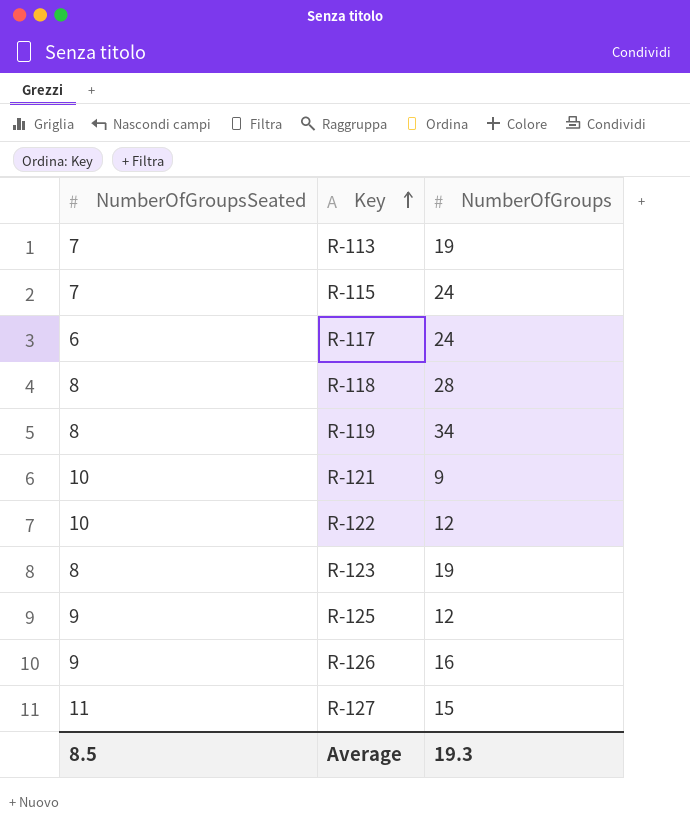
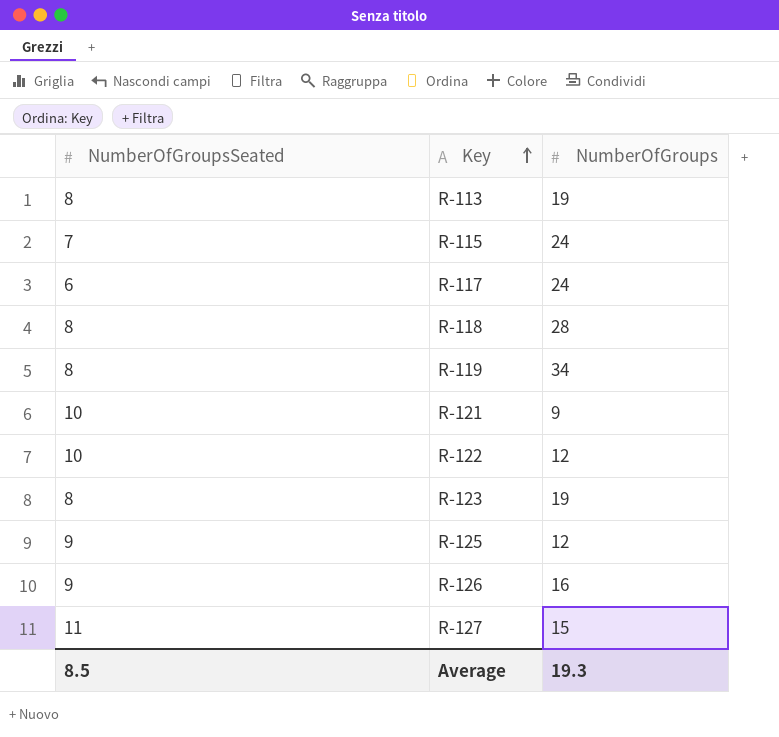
R-113 | NumberOfGroupsSeated: 7 -> 8

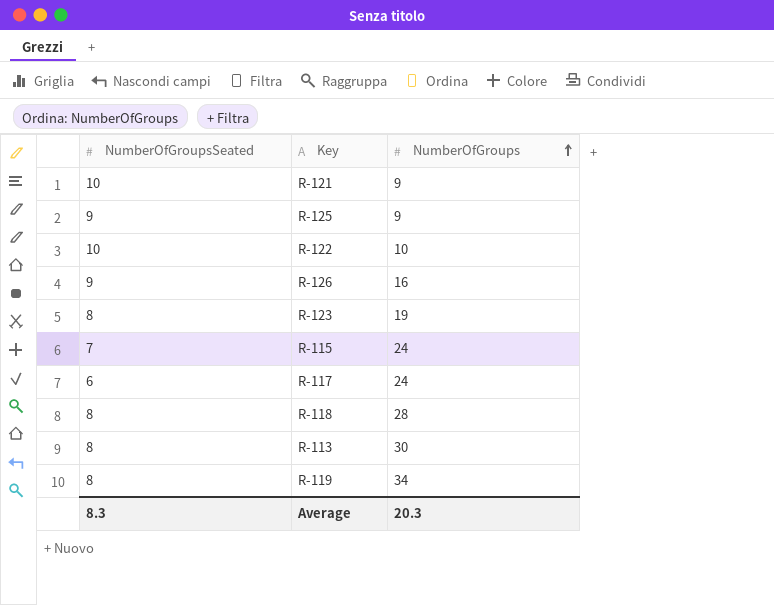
row order: Key ascending -> NumberOfGroups ascending
row R-127: 11 | 15 -> none
R-125 | NumberOfGroups: 12 -> 9
R-122 | NumberOfGroups: 12 -> 10
R-113 | NumberOfGroups: 19 -> 30
Average | NumberOfGroupsSeated: 8.5 -> 8.3
Average | NumberOfGroups: 19.3 -> 20.3

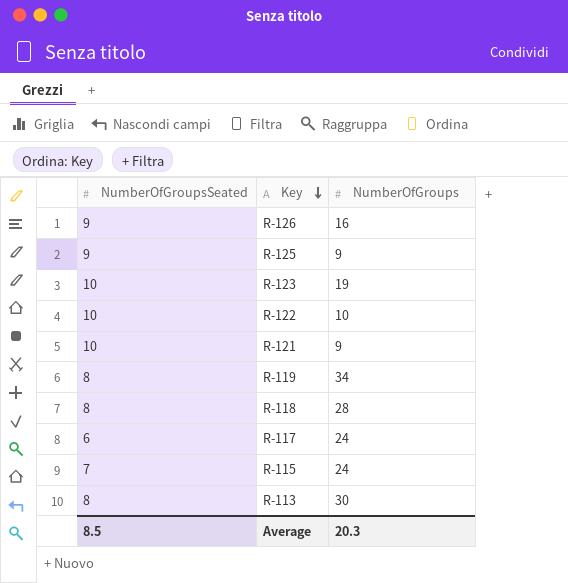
row order: NumberOfGroups ascending -> Key descending
R-123 | NumberOfGroupsSeated: 8 -> 10
Average | NumberOfGroupsSeated: 8.3 -> 8.5

